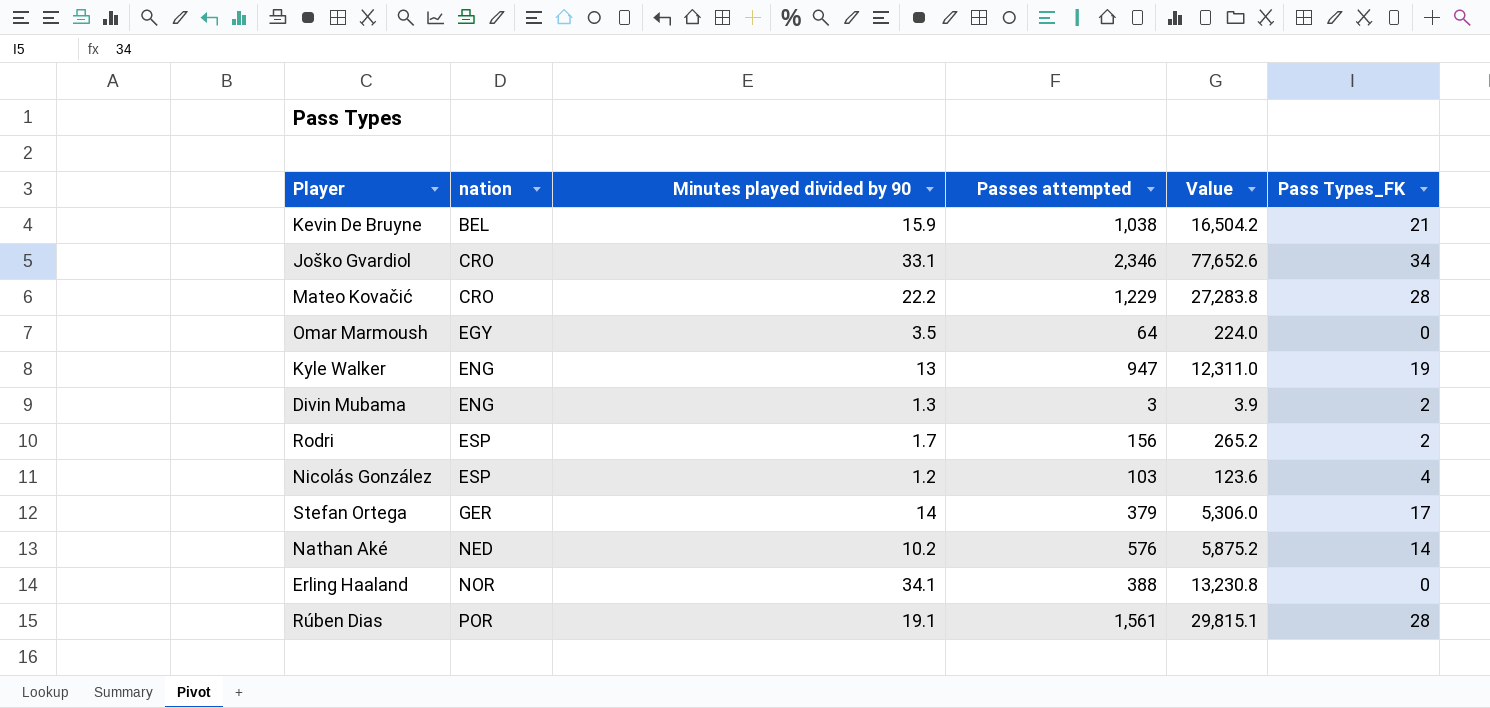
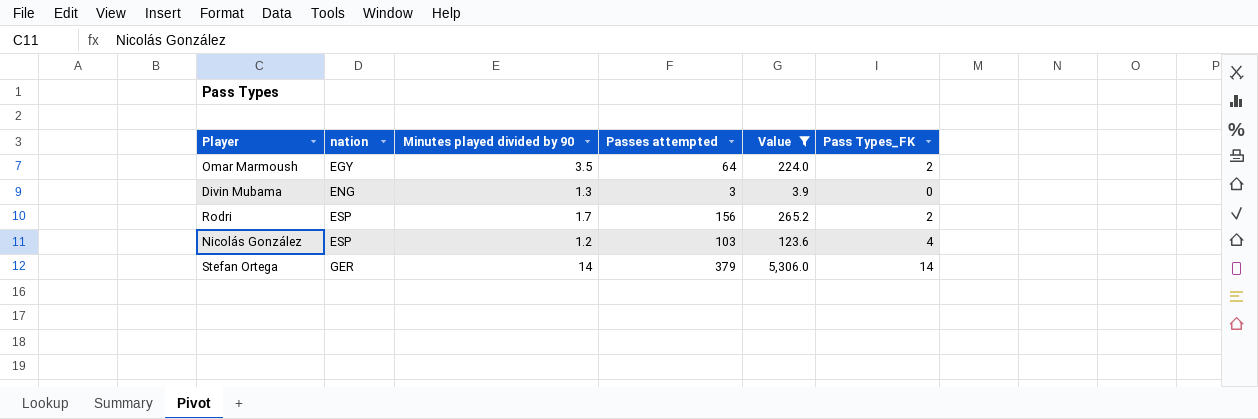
filter: none -> Value <= 5,306.0
Omar Marmoush | Pass Types_FK: 0 -> 2
Divin Mubama | Pass Types_FK: 2 -> 0
Stefan Ortega | Pass Types_FK: 17 -> 14

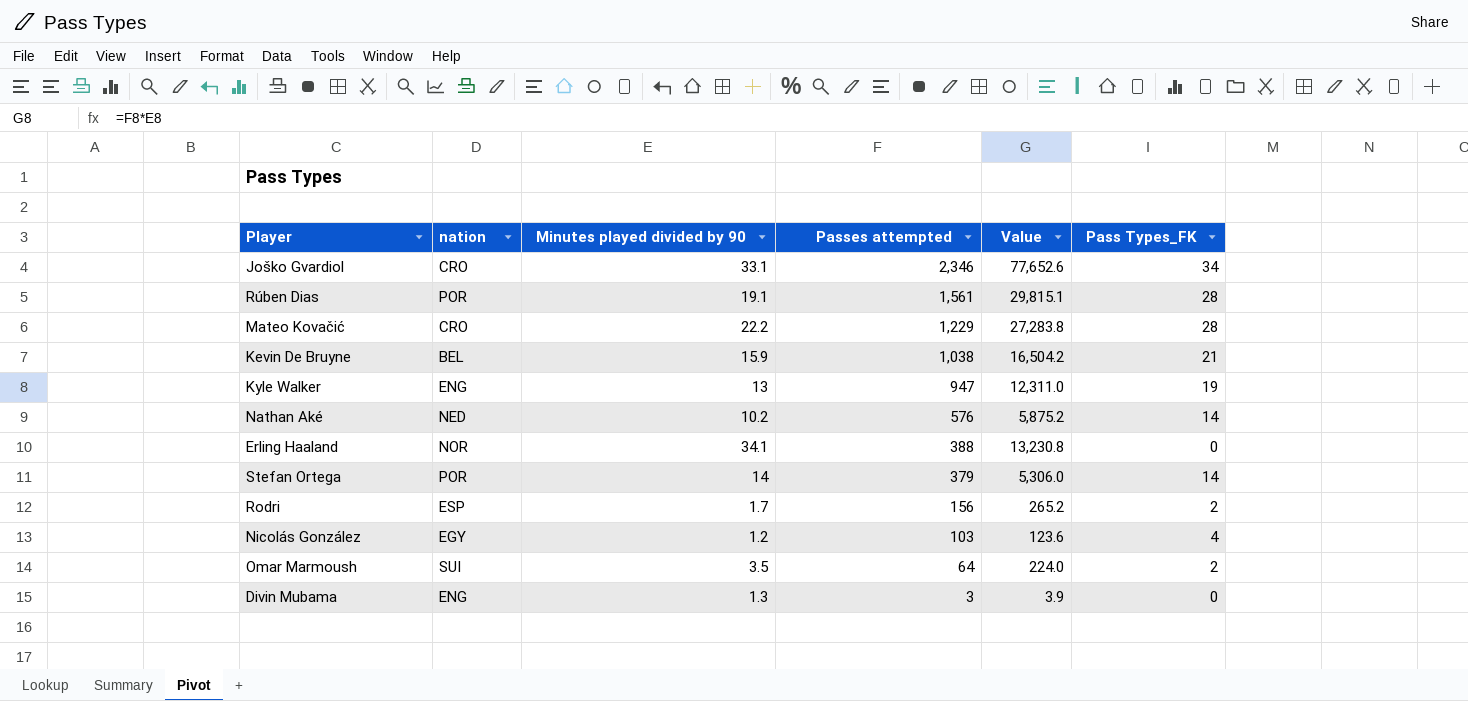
filter: Value <= 5,306.0 -> none
row order: nation ascending -> Passes attempted descending
Stefan Ortega | nation: GER -> POR
Nicolás González | nation: ESP -> EGY
Omar Marmoush | nation: EGY -> SUI

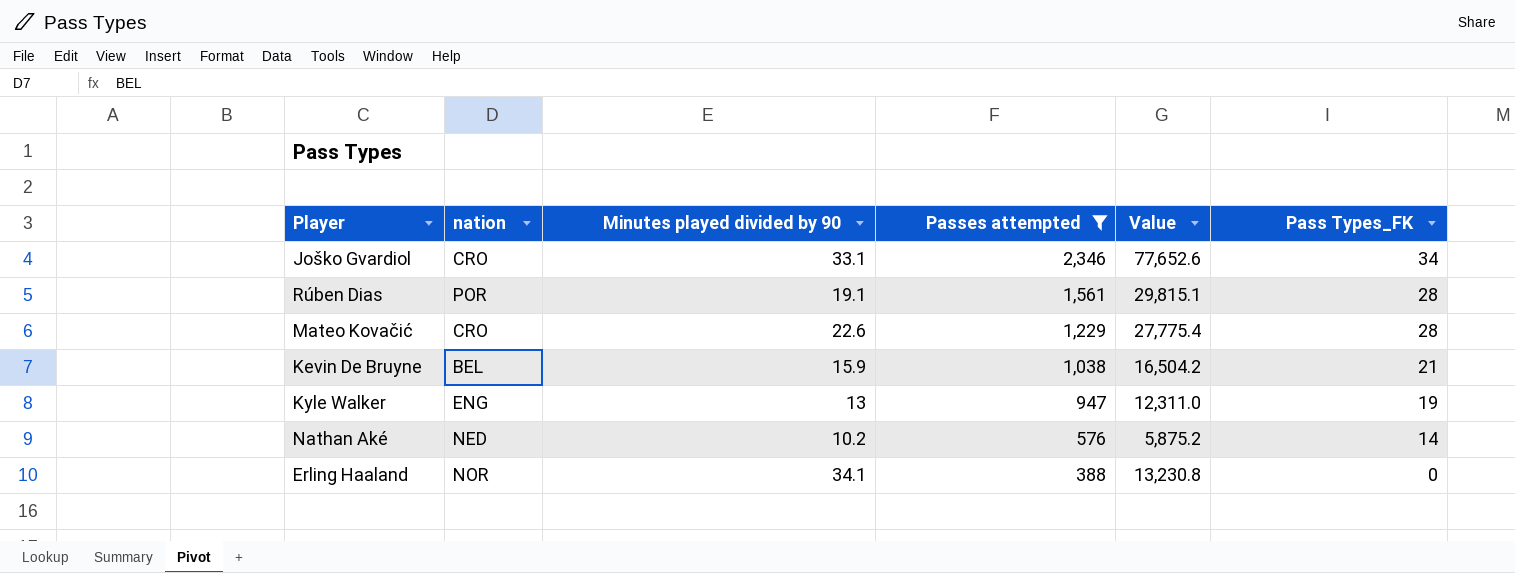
filter: none -> Passes attempted >= 388
Mateo Kovačić | Minutes played divided by 90: 22.2 -> 22.6
Mateo Kovačić | Value: 27,283.8 -> 27,775.4

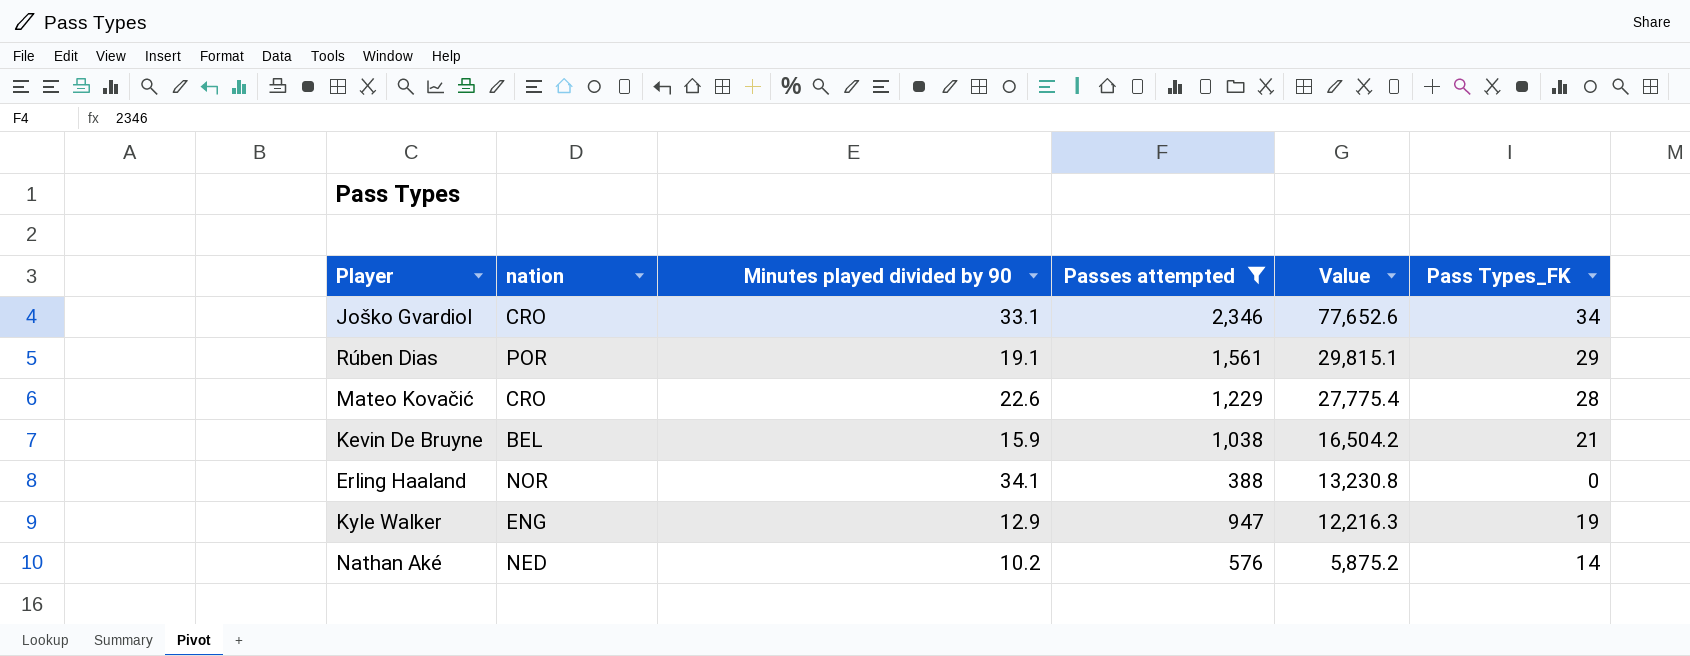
row order: Passes attempted descending -> Value descending
Rúben Dias | Pass Types_FK: 28 -> 29
Kyle Walker | Minutes played divided by 90: 13 -> 12.9
Kyle Walker | Value: 12,311.0 -> 12,216.3

